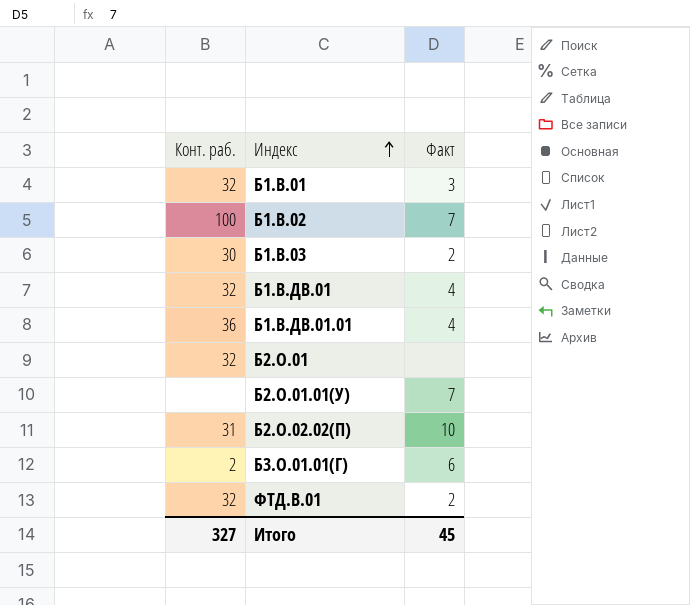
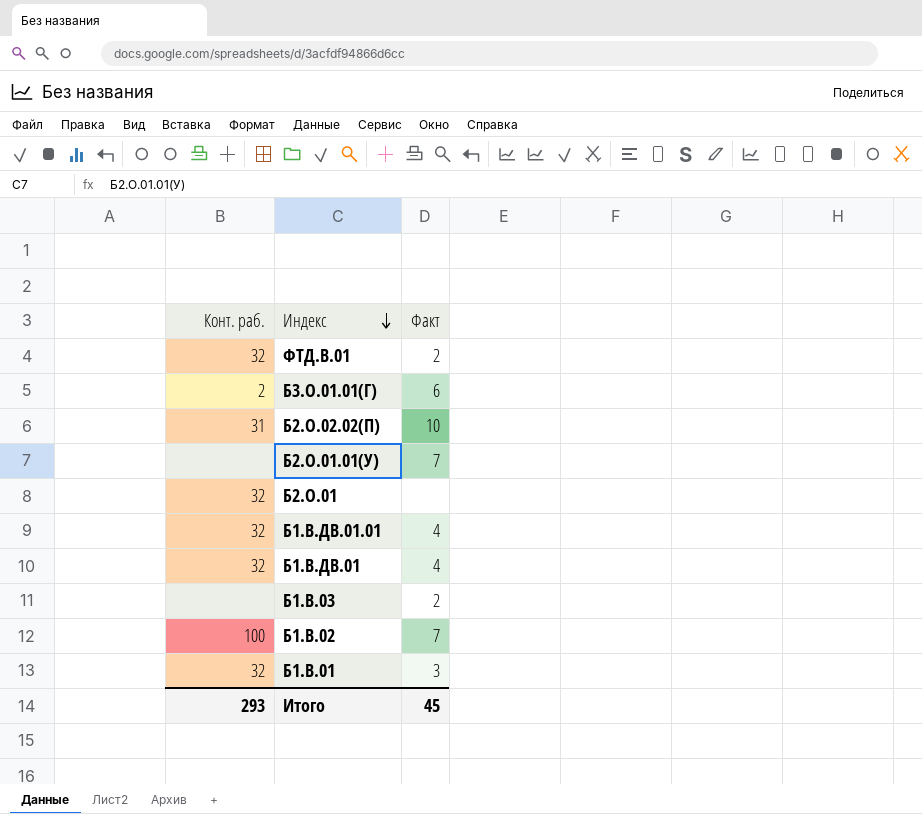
row order: Индекс ascending -> Индекс descending
Б1.В.ДВ.01.01 | Конт. раб.: 36 -> 32
Б1.В.03 | Конт. раб.: 30 -> none
Итого | Конт. раб.: 327 -> 293

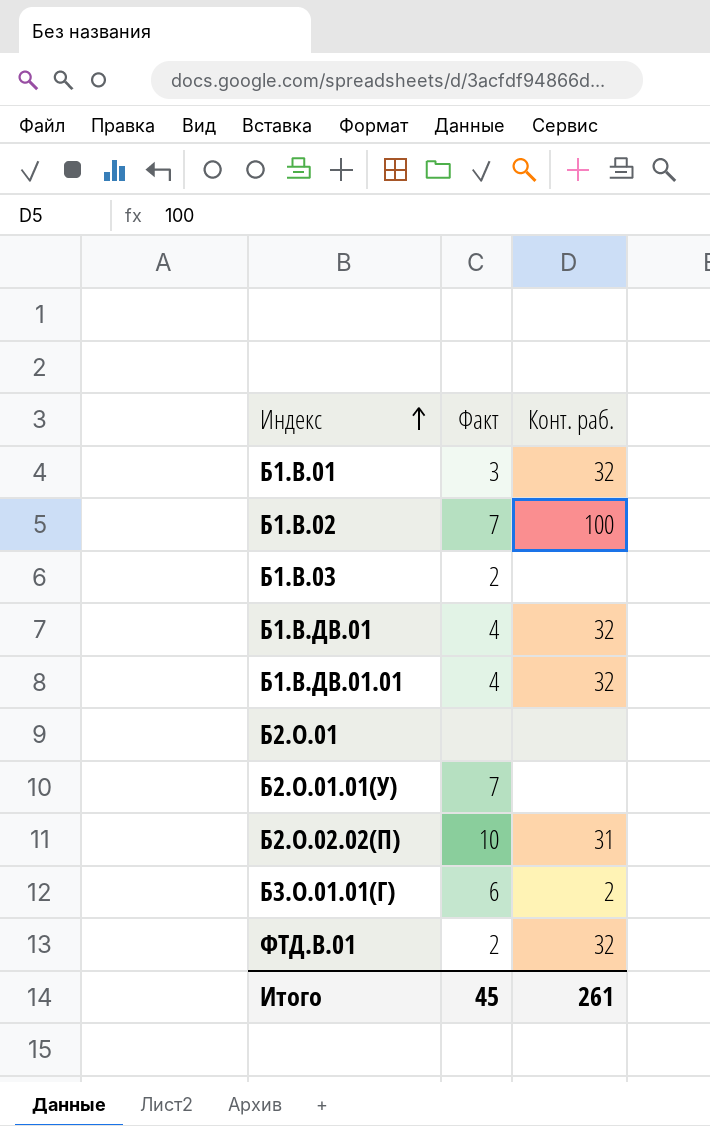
row order: Индекс descending -> Индекс ascending
column Конт. раб. | position: 1 -> 3
Б2.О.01 | Конт. раб.: 32 -> none
Итого | Конт. раб.: 293 -> 261

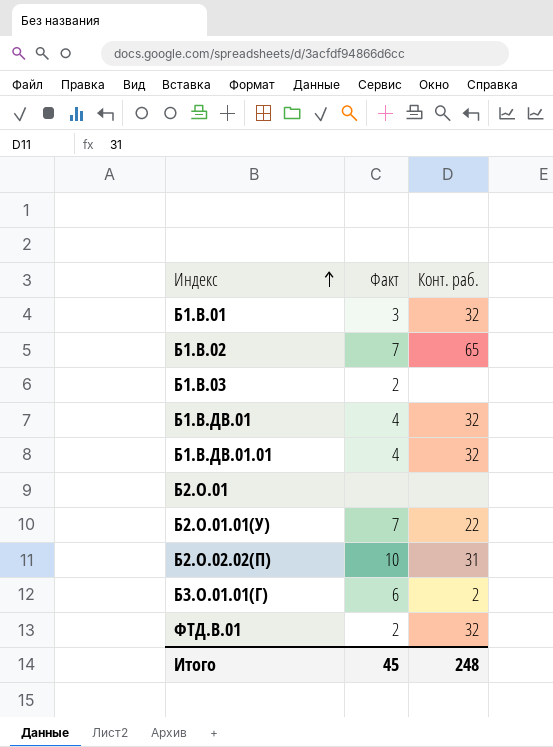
Б1.В.02 | Конт. раб.: 100 -> 65
Б2.О.01.01(У) | Конт. раб.: none -> 22
Итого | Конт. раб.: 261 -> 248

